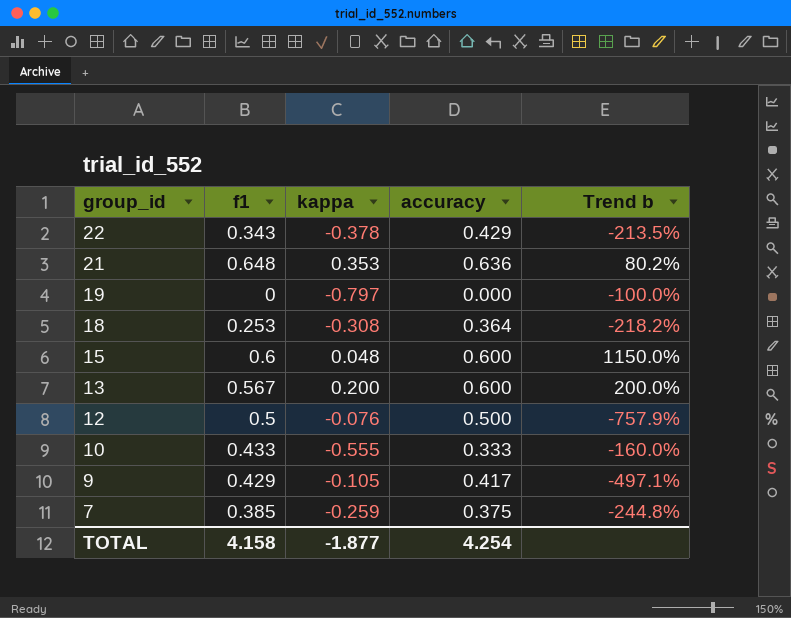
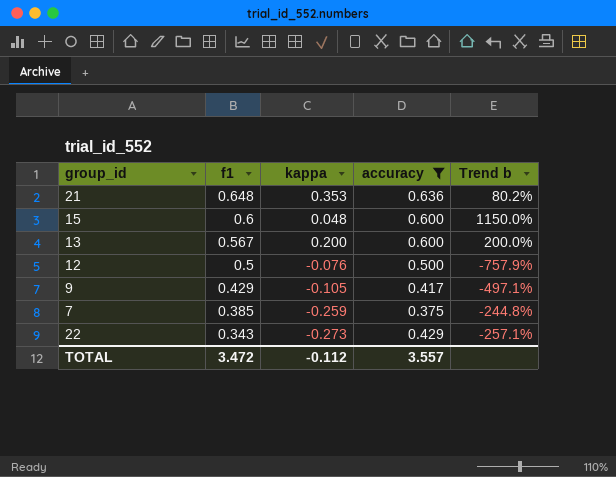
filter: none -> accuracy >= 0.375
row order: group_id descending -> f1 descending
22 | kappa: -0.378 -> -0.273
22 | Trend b: -213.5% -> -257.1%
TOTAL | f1: 4.158 -> 3.472
TOTAL | kappa: -1.877 -> -0.112
TOTAL | accuracy: 4.254 -> 3.557

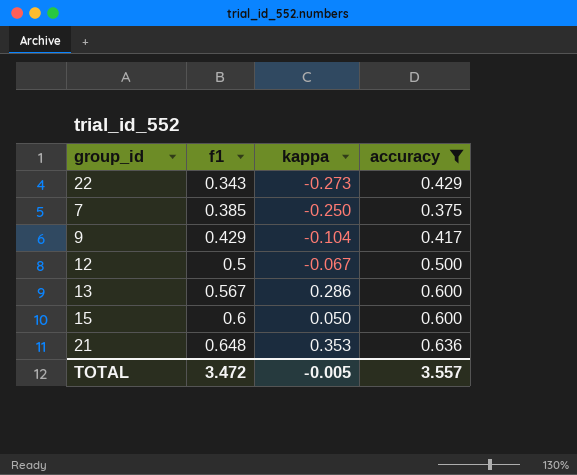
row order: f1 descending -> f1 ascending
column Trend b | formula: ([accuracy] - [kappa]) / [kappa] -> none
7 | kappa: -0.259 -> -0.250
9 | kappa: -0.105 -> -0.104
12 | kappa: -0.076 -> -0.067
13 | kappa: 0.200 -> 0.286
15 | kappa: 0.048 -> 0.050
TOTAL | kappa: -0.112 -> -0.005

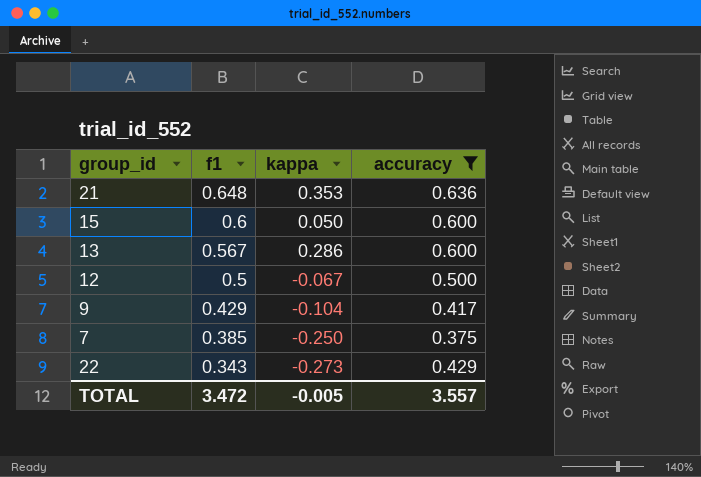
row order: f1 ascending -> f1 descending

